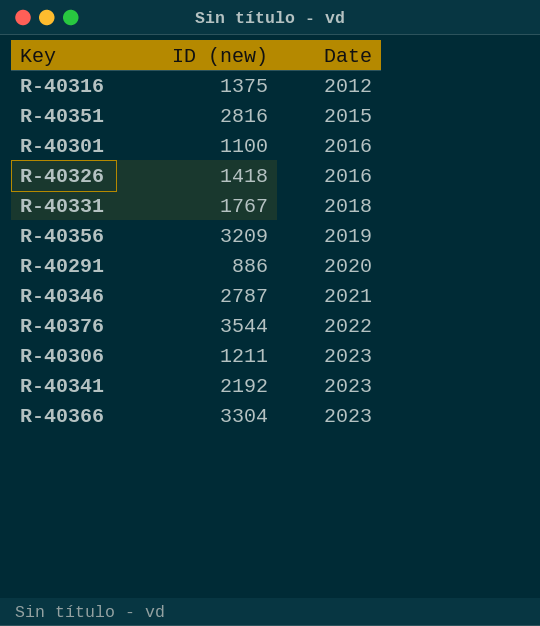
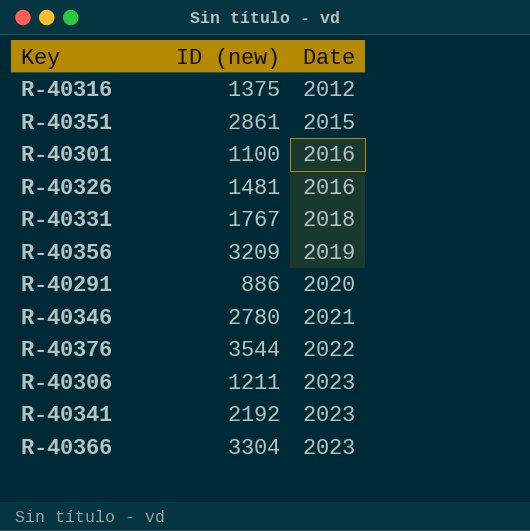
R-40351 | ID (new): 2816 -> 2861
R-40326 | ID (new): 1418 -> 1481
R-40346 | ID (new): 2787 -> 2780

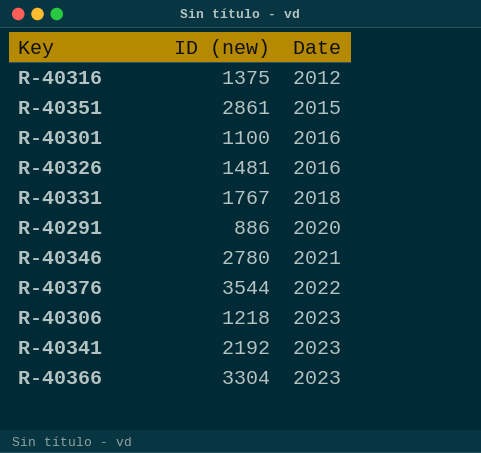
row R-40356: 3209 | 2019 -> none
R-40306 | ID (new): 1211 -> 1218

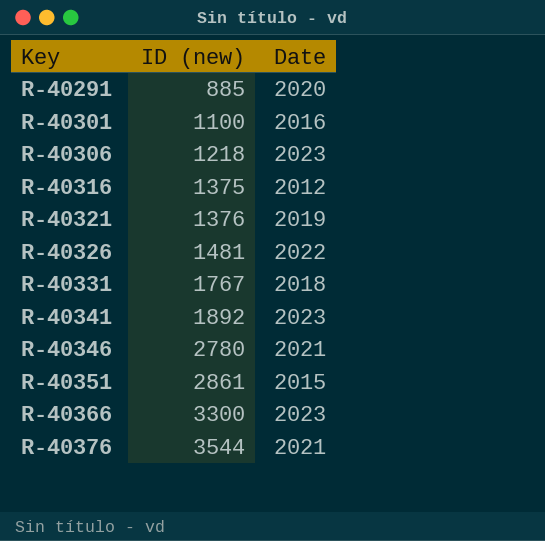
row order: Date ascending -> Key ascending
R-40291 | ID (new): 886 -> 885
row R-40321: none -> 1376 | 2019
R-40326 | Date: 2016 -> 2022
R-40341 | ID (new): 2192 -> 1892
R-40366 | ID (new): 3304 -> 3300
R-40376 | Date: 2022 -> 2021

